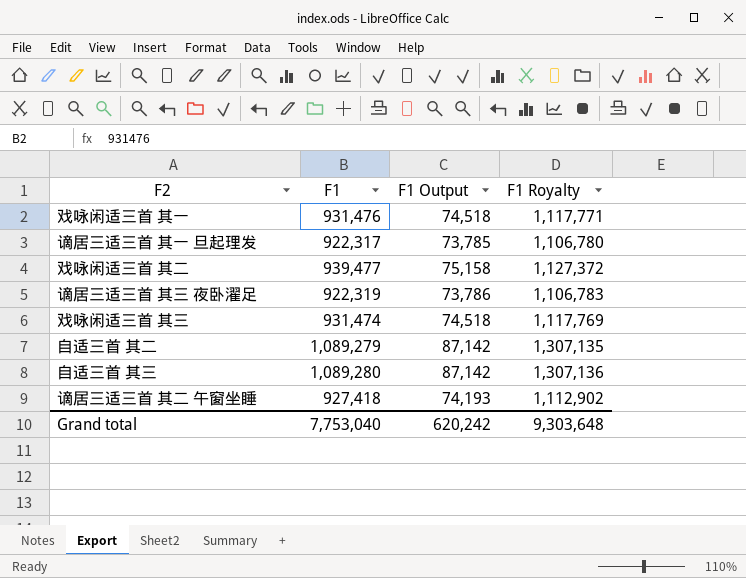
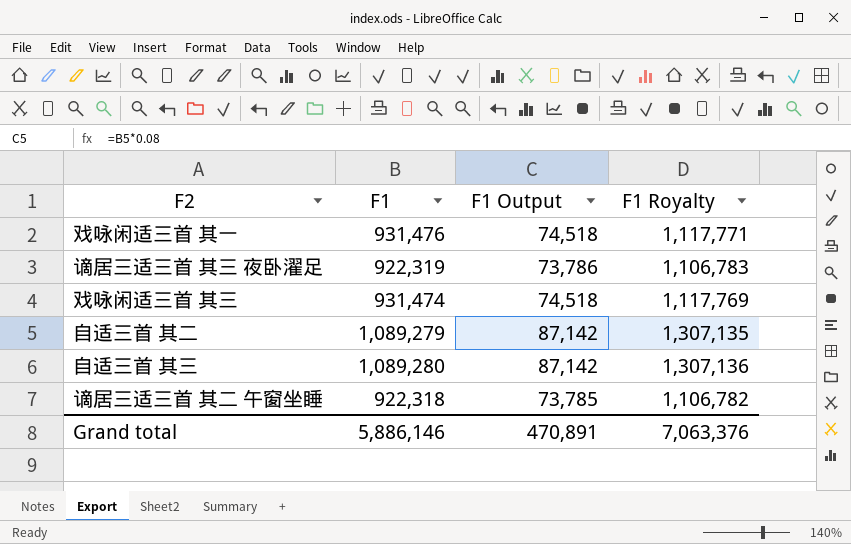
row 谪居三适三首 其一 旦起理发: 922,317 | 73,785 | 1,106,780 -> none
row 戏咏闲适三首 其二: 939,477 | 75,158 | 1,127,372 -> none
谪居三适三首 其二 午窗坐睡 | F1: 927,418 -> 922,318
谪居三适三首 其二 午窗坐睡 | F1 Output: 74,193 -> 73,785
谪居三适三首 其二 午窗坐睡 | F1 Royalty: 1,112,902 -> 1,106,782
Grand total | F1: 7,753,040 -> 5,886,146
Grand total | F1 Output: 620,242 -> 470,891
Grand total | F1 Royalty: 9,303,648 -> 7,063,376

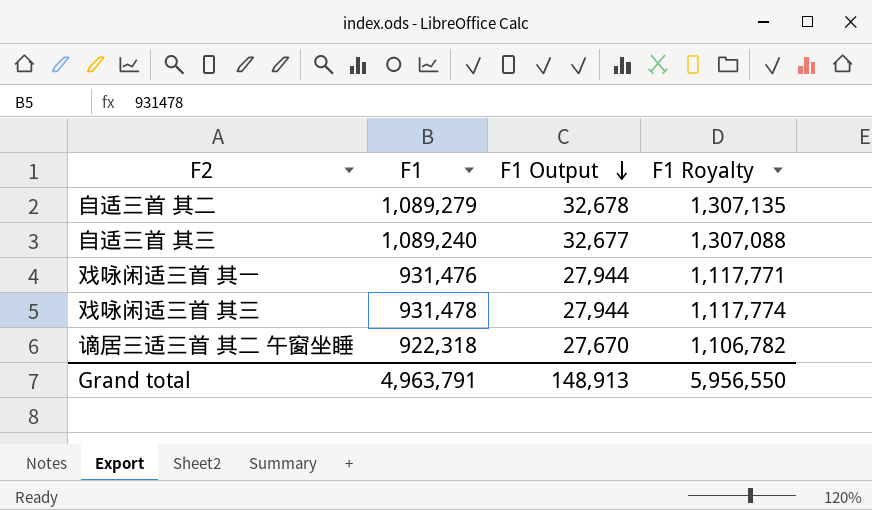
row order: none -> F1 Output descending
column F1 Output | formula: [F1] * 0.08 -> [F1] * 0.03
row 谪居三适三首 其三 夜卧濯足: 922,319 | 73,786 | 1,106,783 -> none
自适三首 其三 | F1: 1,089,280 -> 1,089,240
自适三首 其三 | F1 Royalty: 1,307,136 -> 1,307,088
戏咏闲适三首 其三 | F1: 931,474 -> 931,478
戏咏闲适三首 其三 | F1 Royalty: 1,117,769 -> 1,117,774
Grand total | F1: 5,886,146 -> 4,963,791
Grand total | F1 Output: 470,891 -> 148,913
Grand total | F1 Royalty: 7,063,376 -> 5,956,550

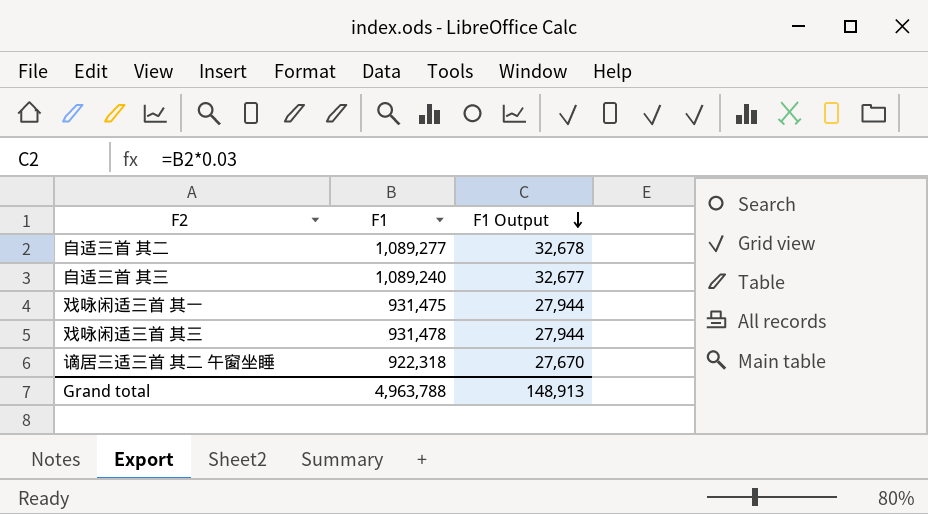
column F1 Royalty | formula: [F1] * 1.2 -> none
自适三首 其二 | F1: 1,089,279 -> 1,089,277
戏咏闲适三首 其一 | F1: 931,476 -> 931,475
Grand total | F1: 4,963,791 -> 4,963,788

